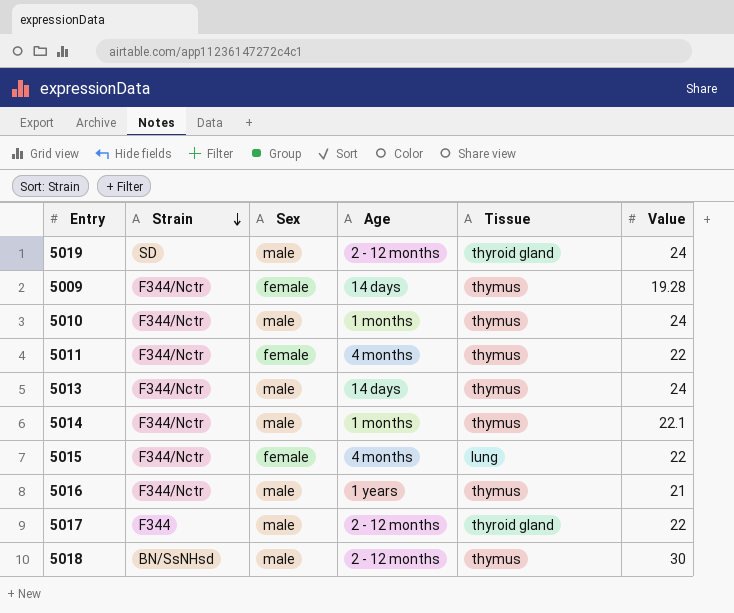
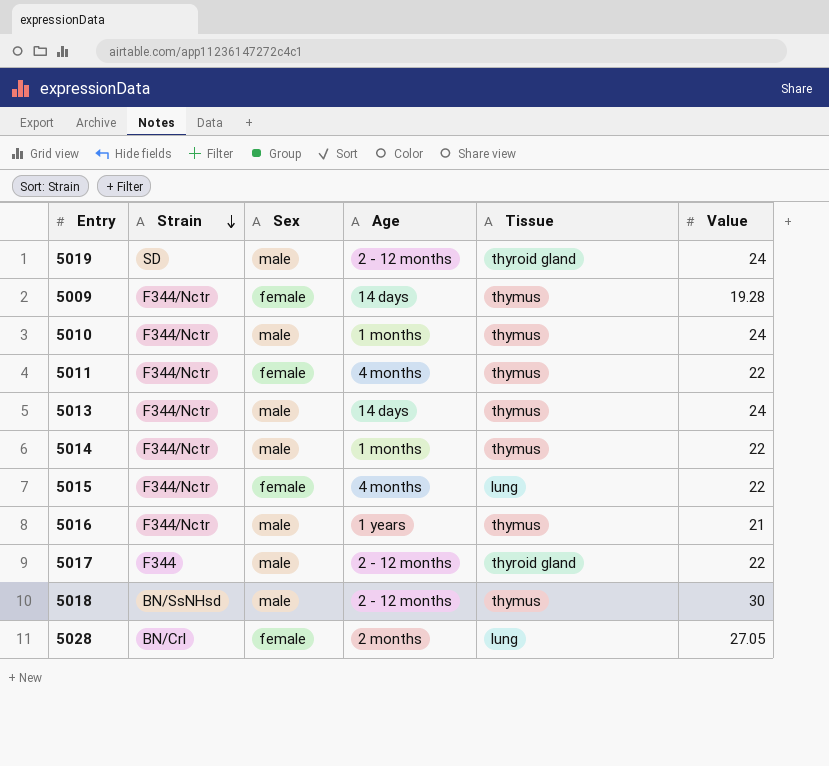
5014 | Value: 22.1 -> 22
row 5028: none -> BN/Crl | female | 2 months | lung | 27.05

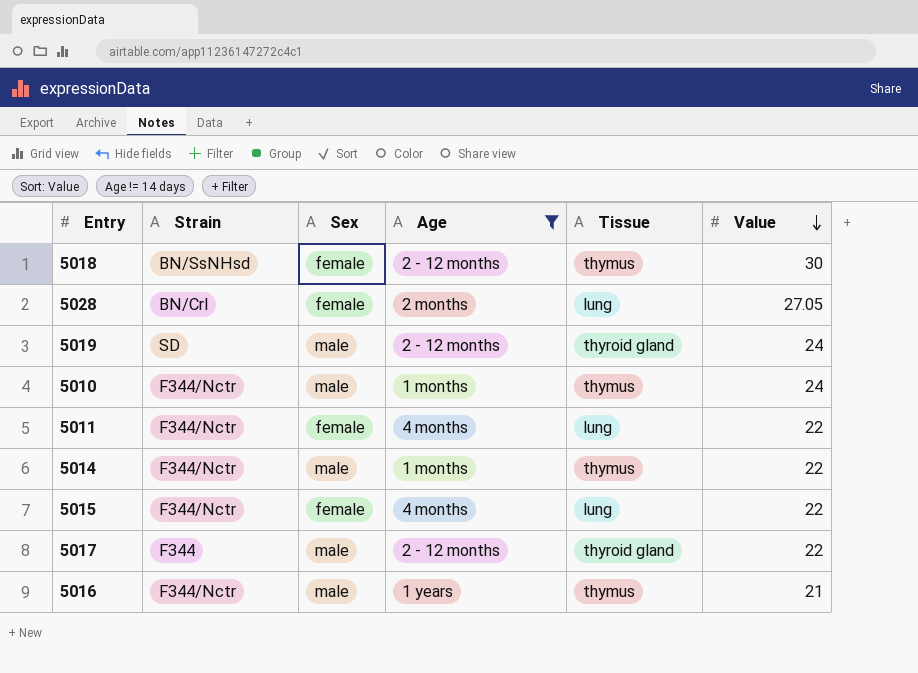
filter: none -> Age != 14 days
row order: Strain descending -> Value descending
5018 | Sex: male -> female
5011 | Tissue: thymus -> lung

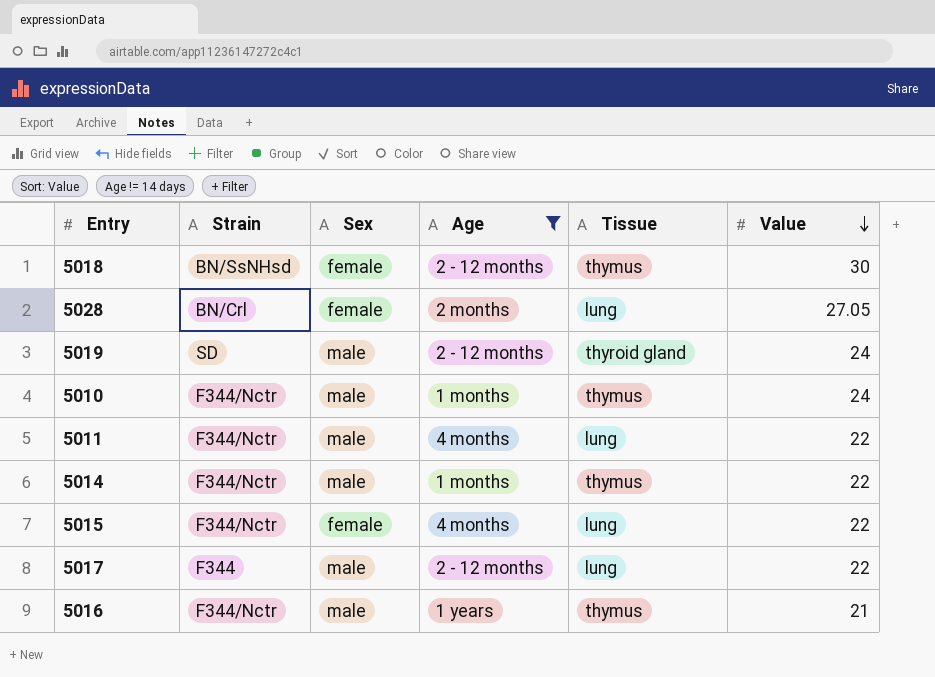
5011 | Sex: female -> male
5017 | Tissue: thyroid gland -> lung

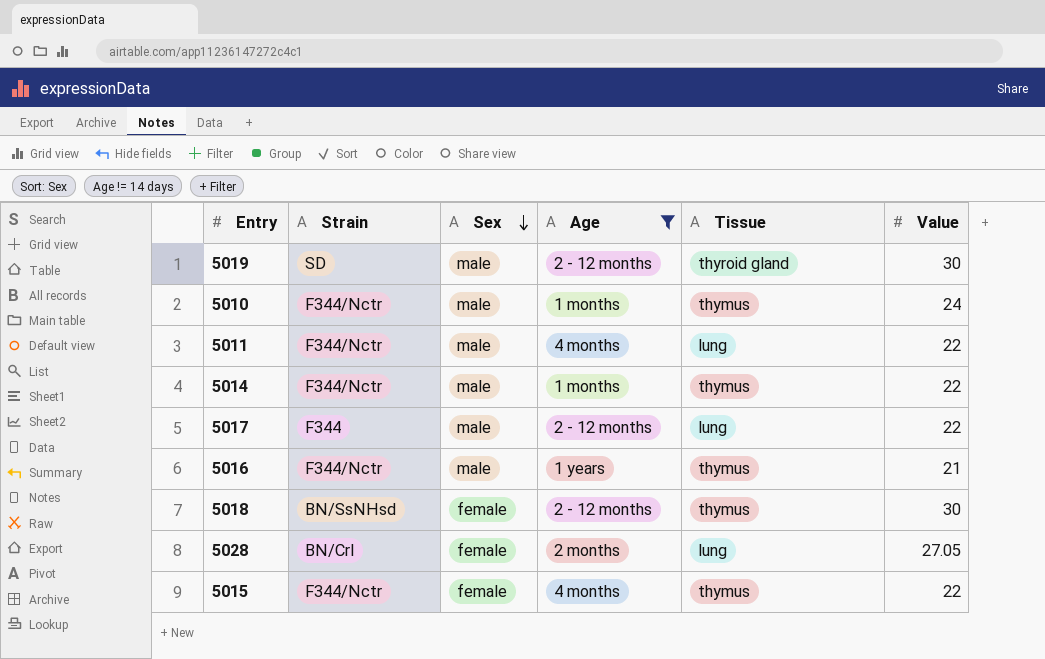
row order: Value descending -> Sex descending
5019 | Value: 24 -> 30
5015 | Tissue: lung -> thymus

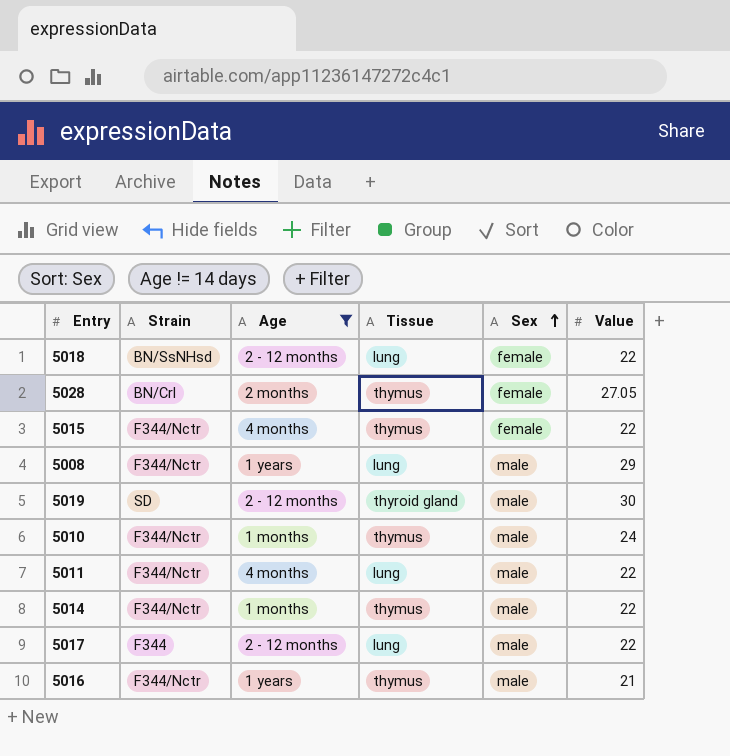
row order: Sex descending -> Sex ascending
column Sex | position: 3 -> 5
5018 | Tissue: thymus -> lung
5018 | Value: 30 -> 22
5028 | Tissue: lung -> thymus
row 5008: none -> F344/Nctr | 1 years | lung | male | 29

